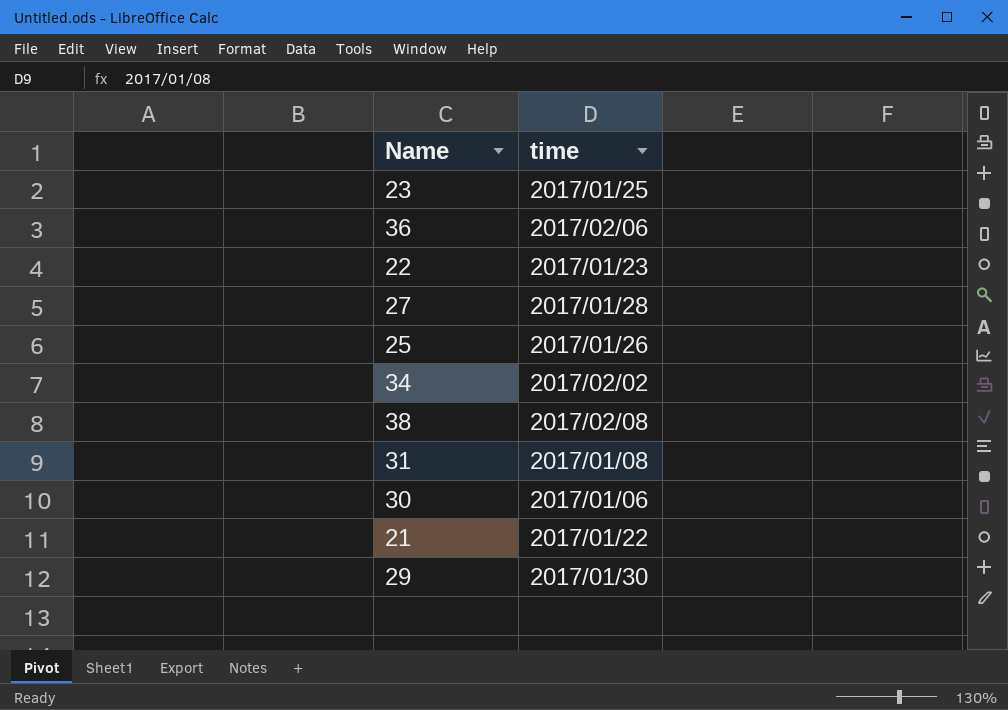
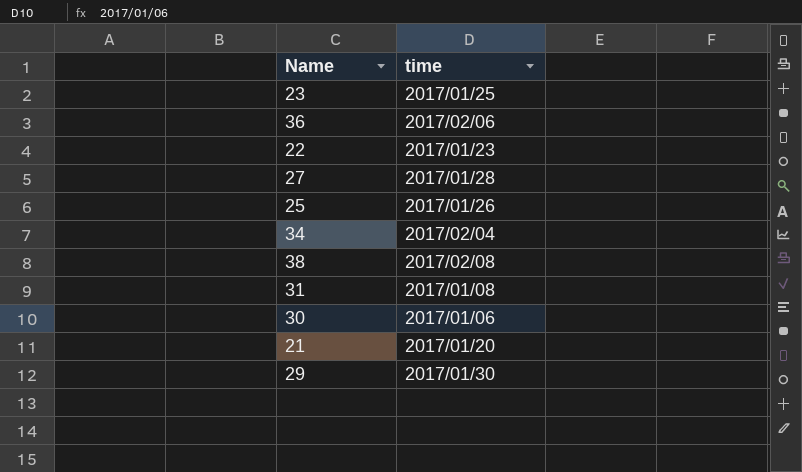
34 | time: 2017/02/02 -> 2017/02/04
21 | time: 2017/01/22 -> 2017/01/20

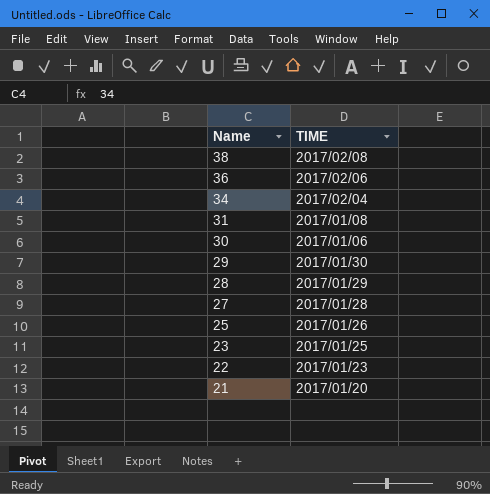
row order: none -> Name descending
column name: time -> TIME
row 28: none -> 2017/01/29

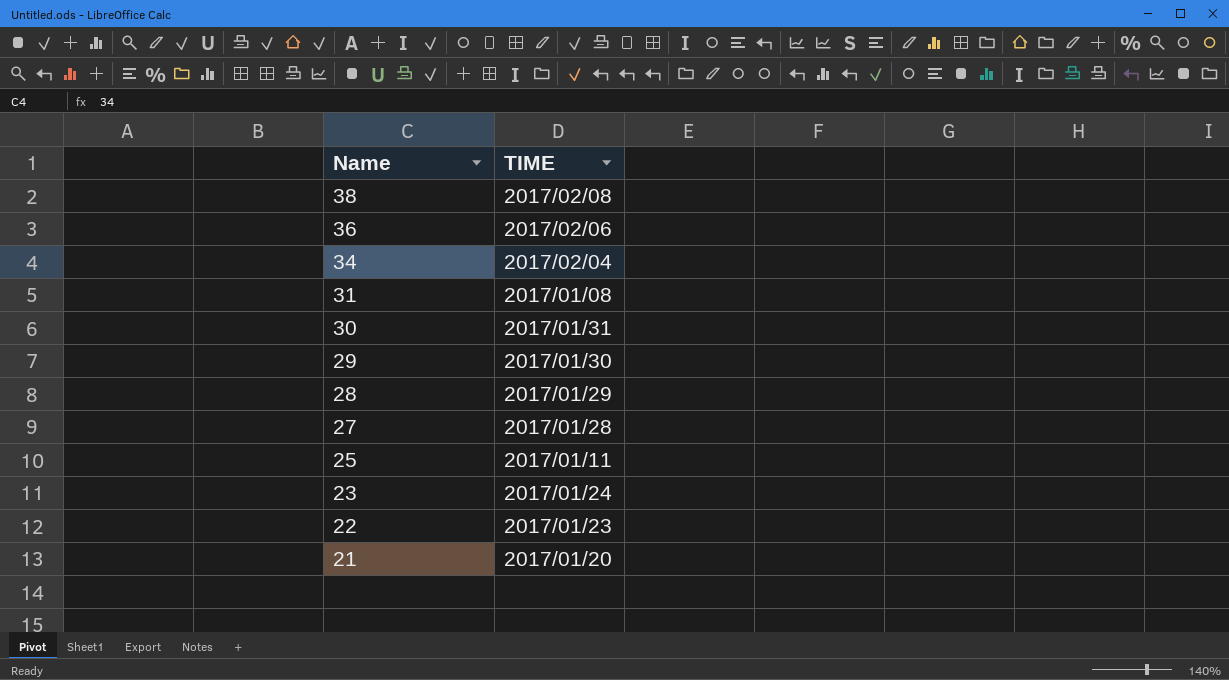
30 | TIME: 2017/01/06 -> 2017/01/31
25 | TIME: 2017/01/26 -> 2017/01/11
23 | TIME: 2017/01/25 -> 2017/01/24

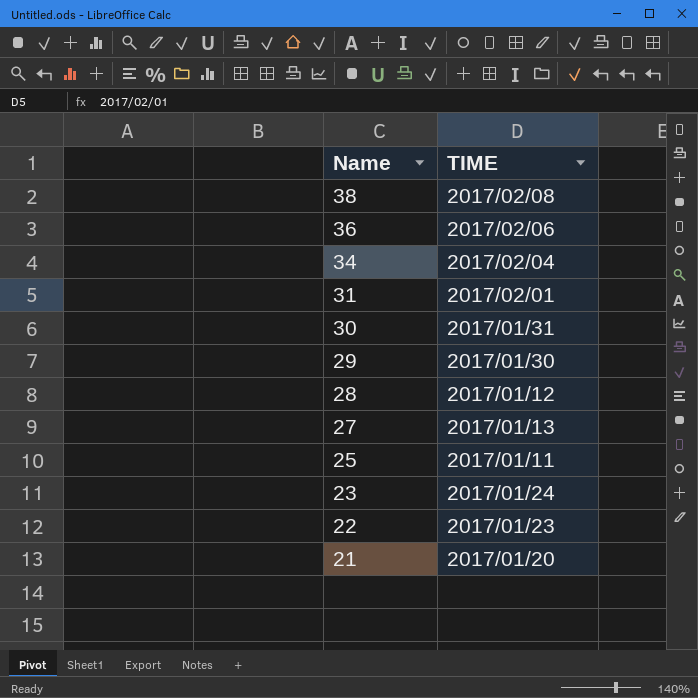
31 | TIME: 2017/01/08 -> 2017/02/01
28 | TIME: 2017/01/29 -> 2017/01/12
27 | TIME: 2017/01/28 -> 2017/01/13

